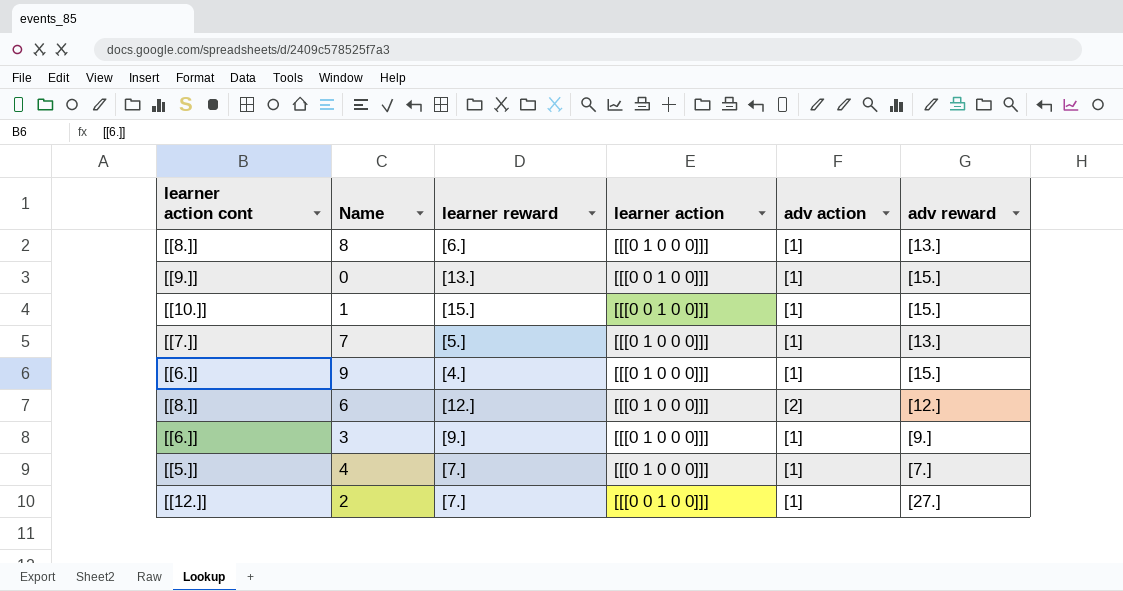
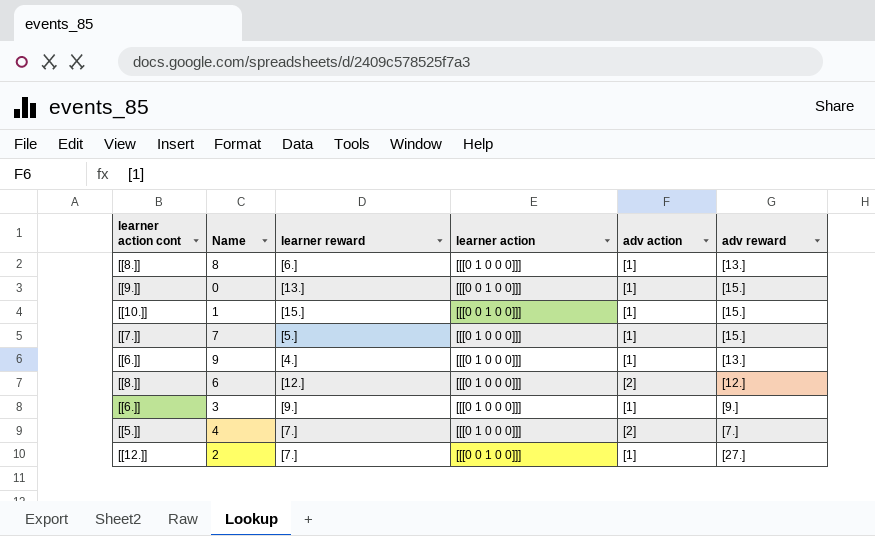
7 | adv reward: [13.] -> [15.]
9 | adv reward: [15.] -> [13.]
4 | adv action: [1] -> [2]

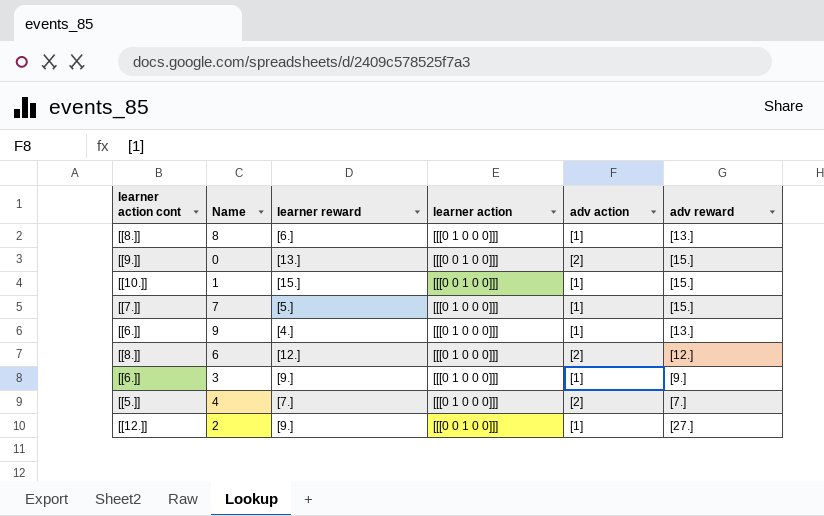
0 | adv action: [1] -> [2]
2 | learner reward: [7.] -> [9.]

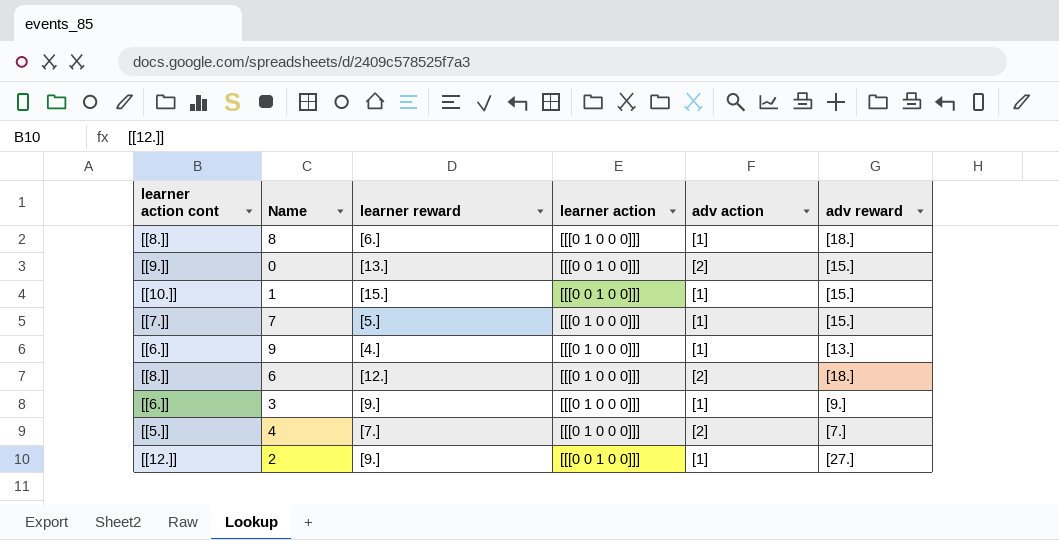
8 | adv reward: [13.] -> [18.]
6 | adv reward: [12.] -> [18.]

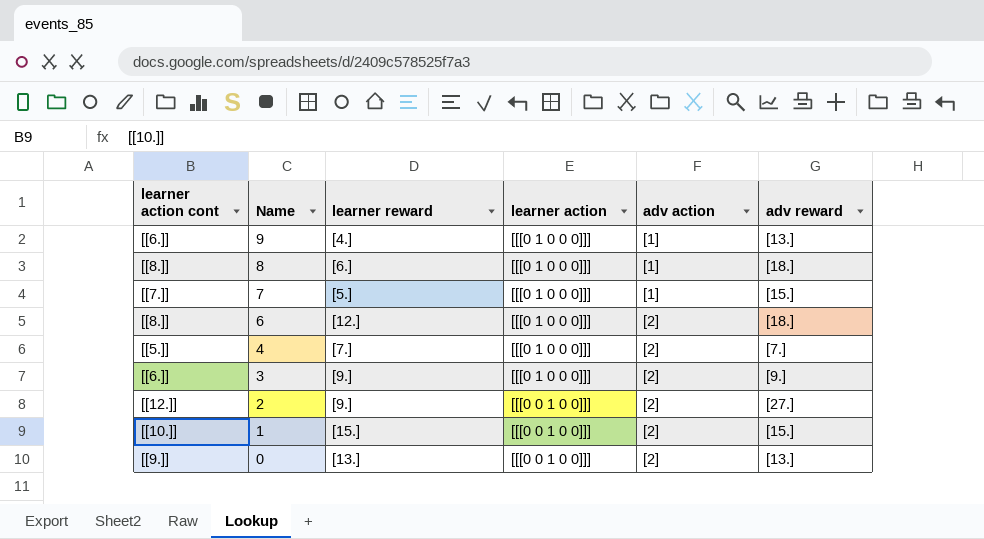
row order: none -> Name descending
3 | adv action: [1] -> [2]
2 | adv action: [1] -> [2]
1 | adv action: [1] -> [2]
0 | adv reward: [15.] -> [13.]

